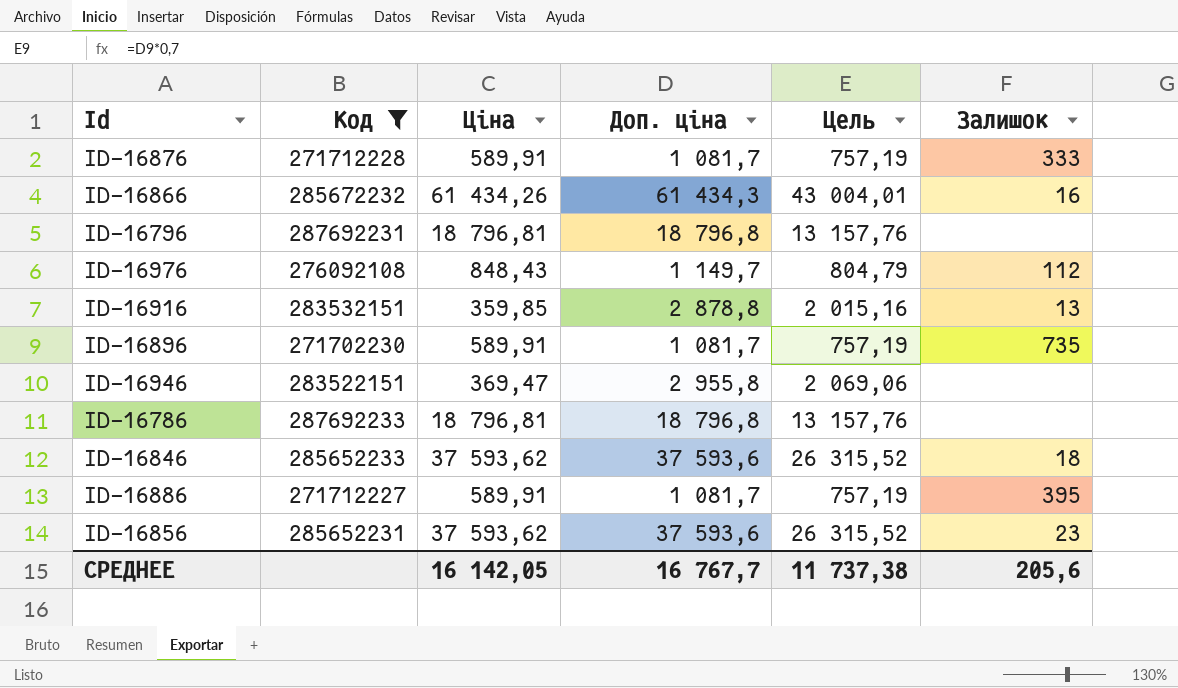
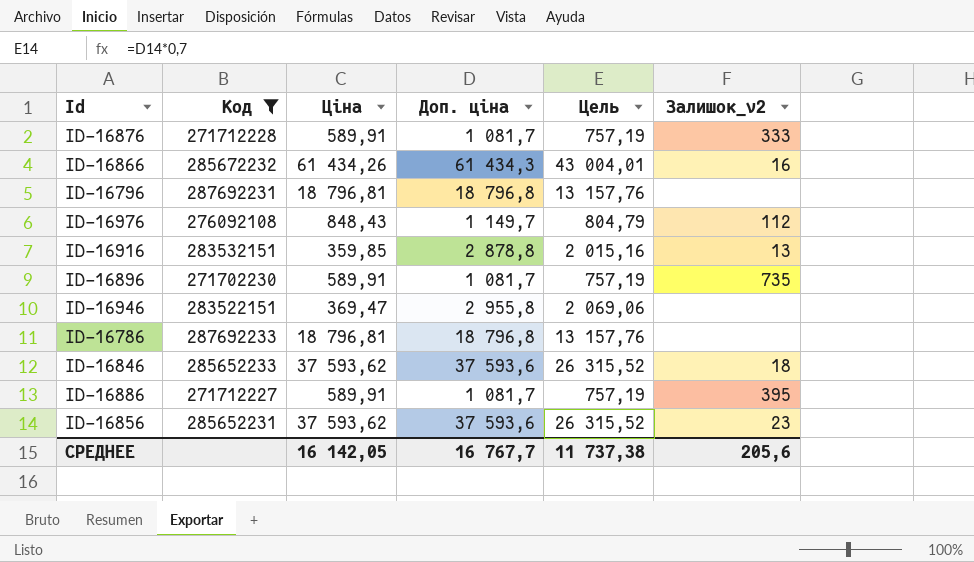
column name: Залишок -> Залишок_v2

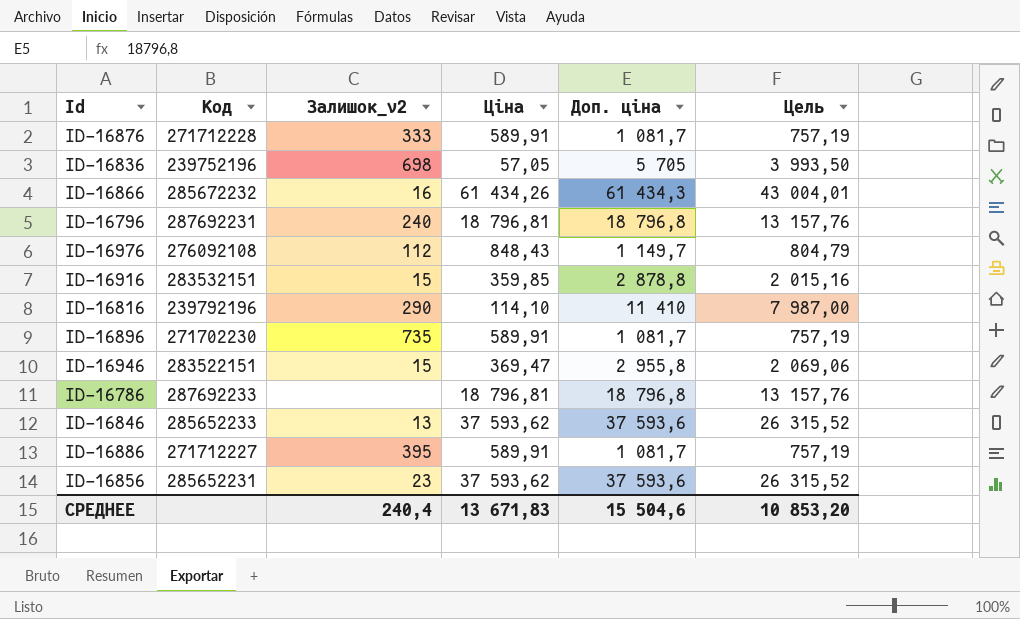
filter: Код >= 271702230 -> none
column Залишок_v2 | position: 6 -> 3
ID-16796 | Залишок_v2: none -> 240
ID-16916 | Залишок_v2: 13 -> 15
ID-16946 | Залишок_v2: none -> 15
ID-16846 | Залишок_v2: 18 -> 13
СРЕДНЕЕ | Залишок_v2: 205,6 -> 240,4
СРЕДНЕЕ | Ціна: 16 142,05 -> 13 671,83
СРЕДНЕЕ | Доп. ціна: 16 767,7 -> 15 504,6
СРЕДНЕЕ | Цель: 11 737,38 -> 10 853,20

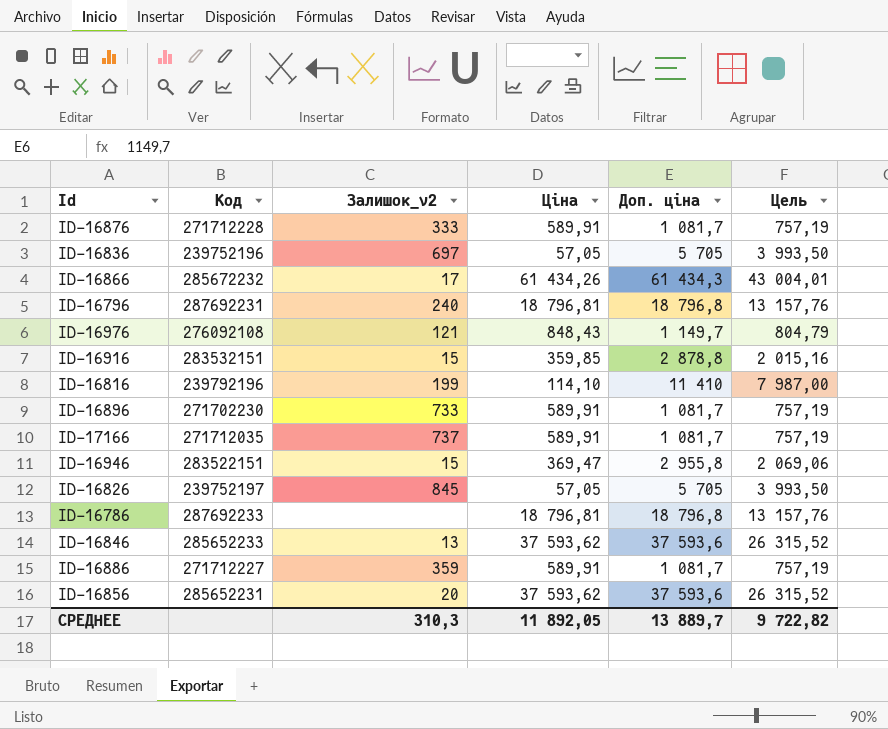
ID-16836 | Залишок_v2: 698 -> 697
ID-16866 | Залишок_v2: 16 -> 17
ID-16976 | Залишок_v2: 112 -> 121
ID-16816 | Залишок_v2: 290 -> 199
ID-16896 | Залишок_v2: 735 -> 733
row ID-17166: none -> 271712035 | 737 | 589,91 | 1 081,7 | 757,19
row ID-16826: none -> 239752197 | 845 | 57,05 | 5 705 | 3 993,50
ID-16886 | Залишок_v2: 395 -> 359
ID-16856 | Залишок_v2: 23 -> 20
СРЕДНЕЕ | Залишок_v2: 240,4 -> 310,3
СРЕДНЕЕ | Ціна: 13 671,83 -> 11 892,05
СРЕДНЕЕ | Доп. ціна: 15 504,6 -> 13 889,7
СРЕДНЕЕ | Цель: 10 853,20 -> 9 722,82

